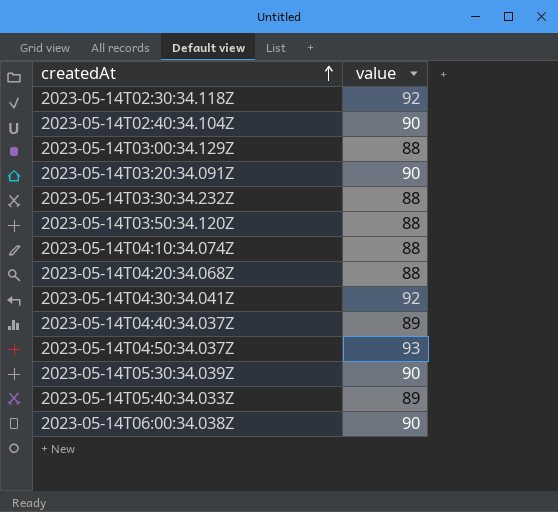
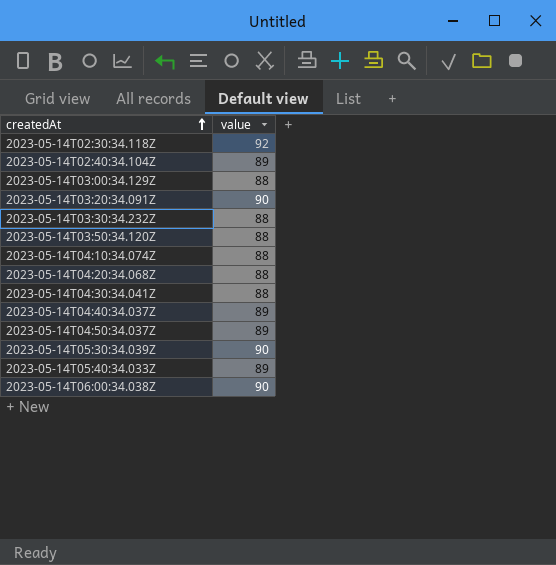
2023-05-14T02:40:34.104Z | value: 90 -> 89
2023-05-14T04:30:34.041Z | value: 92 -> 88
2023-05-14T04:50:34.037Z | value: 93 -> 89

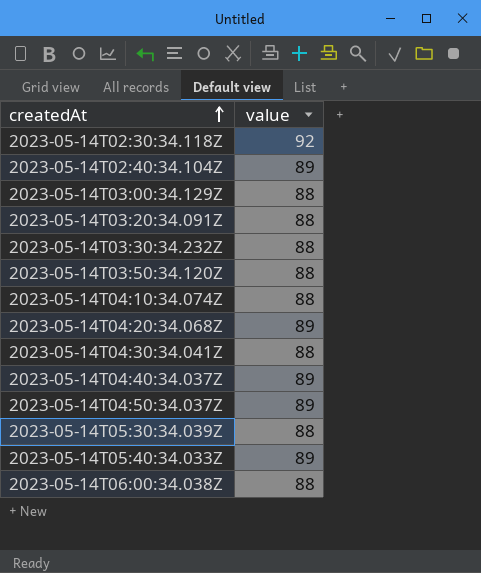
2023-05-14T03:20:34.091Z | value: 90 -> 88
2023-05-14T04:20:34.068Z | value: 88 -> 89
2023-05-14T05:30:34.039Z | value: 90 -> 88
2023-05-14T06:00:34.038Z | value: 90 -> 88

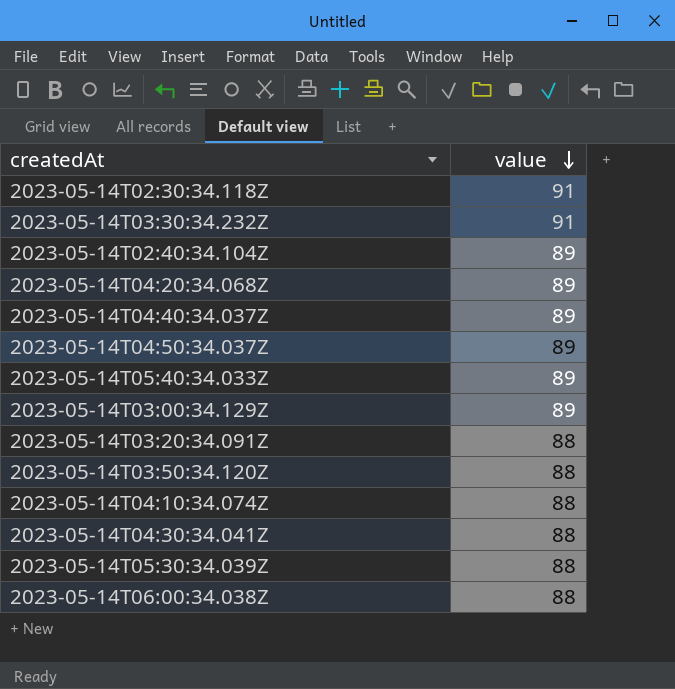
row order: createdAt ascending -> value descending
2023-05-14T02:30:34.118Z | value: 92 -> 91
2023-05-14T03:30:34.232Z | value: 88 -> 91
2023-05-14T03:00:34.129Z | value: 88 -> 89

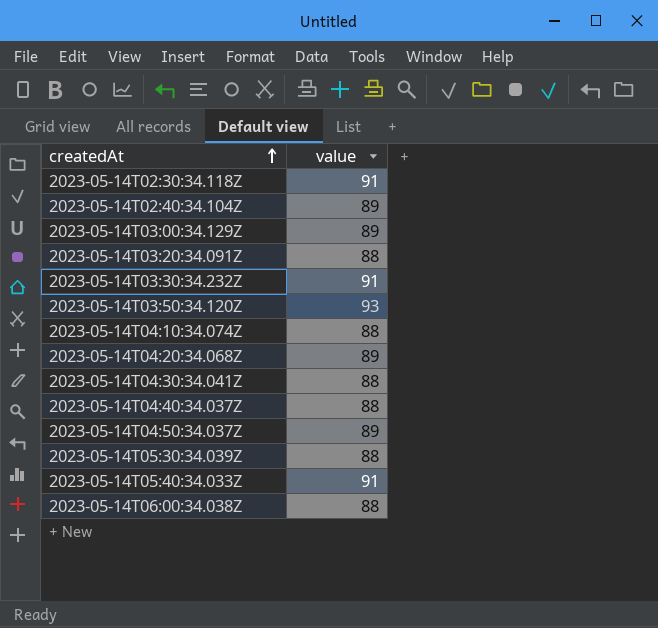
row order: value descending -> createdAt ascending
2023-05-14T03:50:34.120Z | value: 88 -> 93
2023-05-14T04:40:34.037Z | value: 89 -> 88
2023-05-14T05:40:34.033Z | value: 89 -> 91

